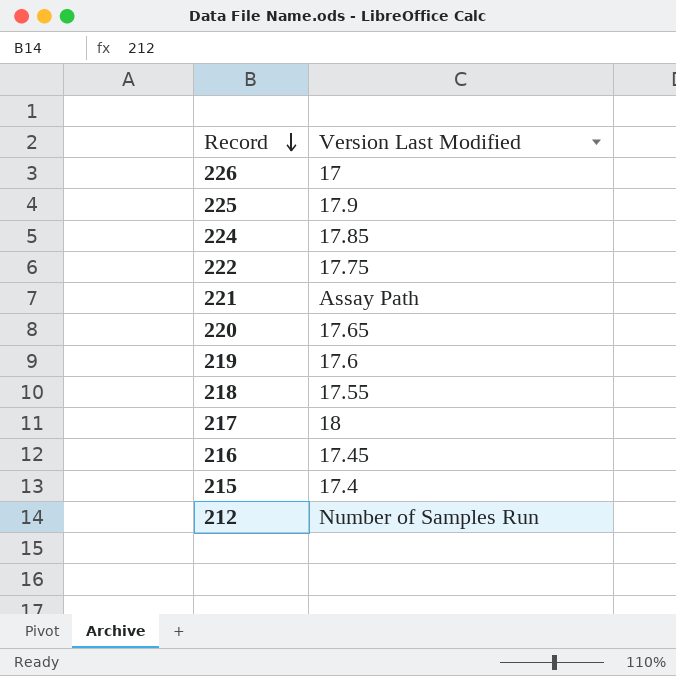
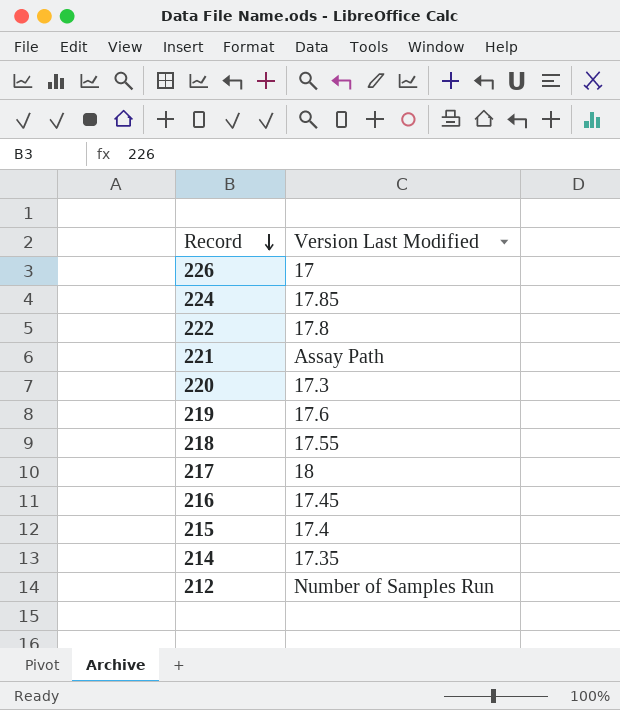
row 225: 17.9 -> none
222 | Version Last Modified: 17.75 -> 17.8
220 | Version Last Modified: 17.65 -> 17.3
row 214: none -> 17.35

